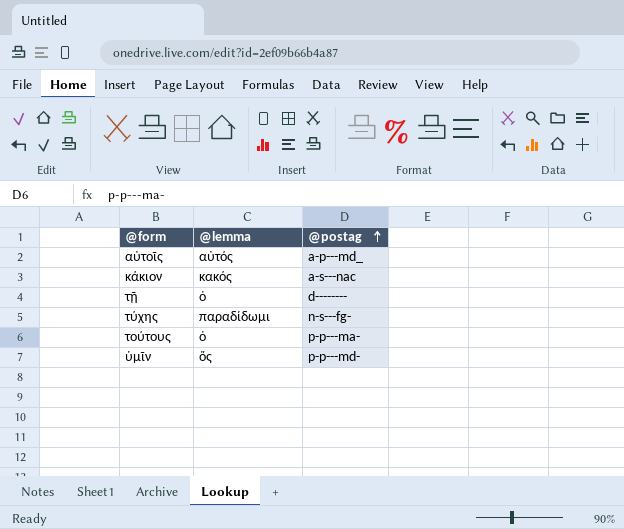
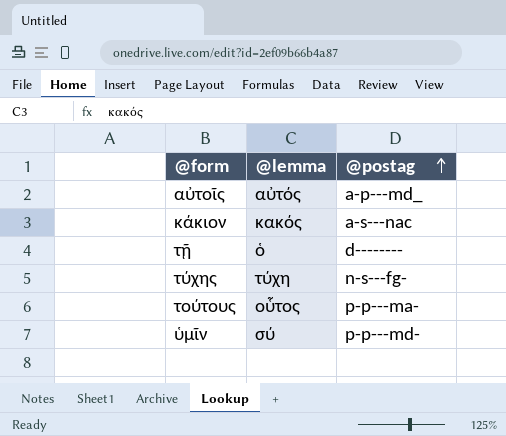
τύχης | @lemma: παραδίδωμι -> τύχη
τούτους | @lemma: ὁ -> οὗτος
ὑμῖν | @lemma: ὅς -> σύ

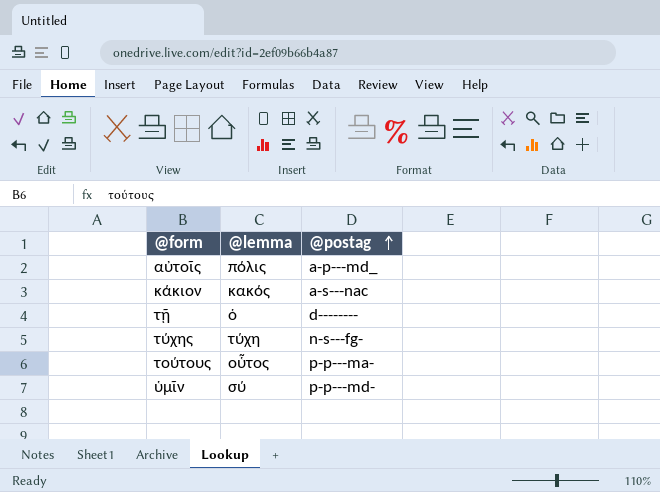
αὐτοῖς | @lemma: αὐτός -> πόλις

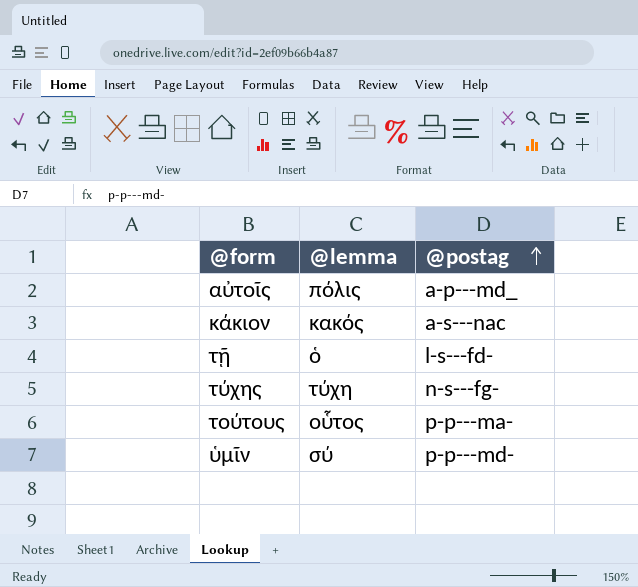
τῇ | @postag: d-------- -> l-s---fd-

